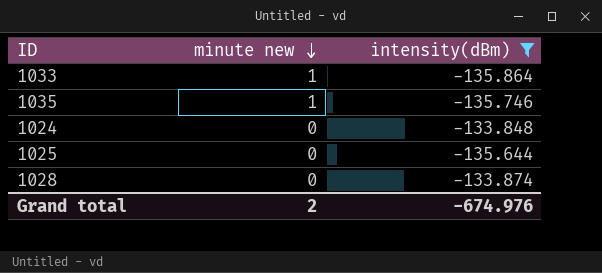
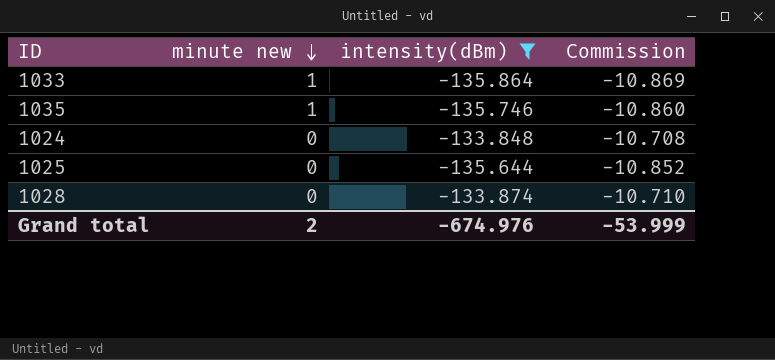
column Commission | formula: none -> [intensity(dBm)] * 0.08

